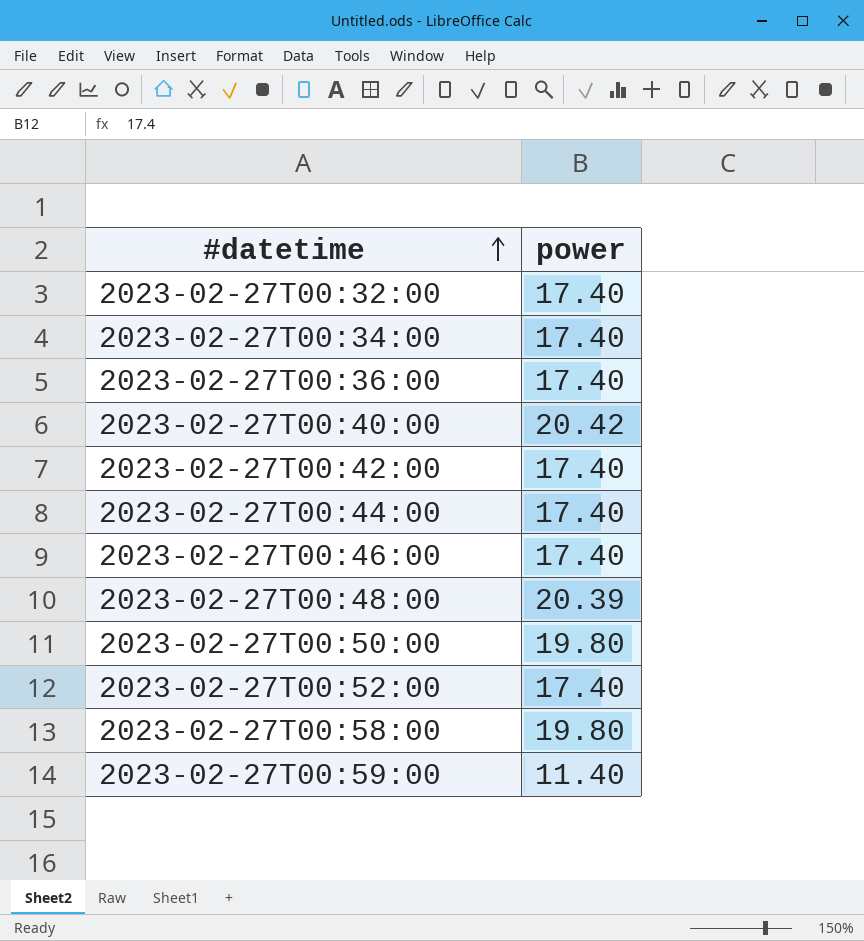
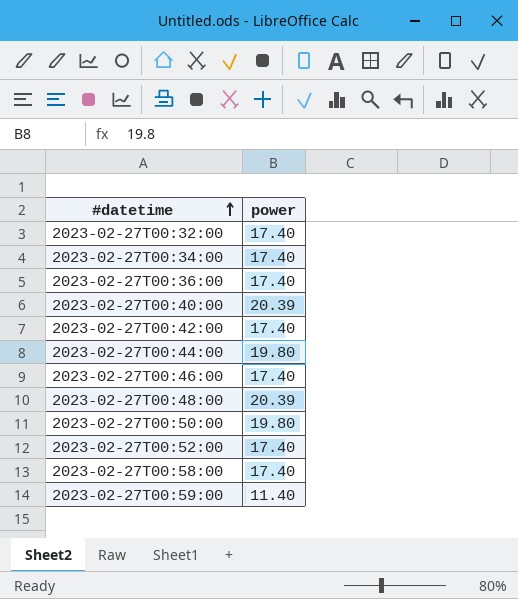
2023-02-27T00:40:00 | power: 20.42 -> 20.39
2023-02-27T00:44:00 | power: 17.40 -> 19.80
2023-02-27T00:58:00 | power: 19.80 -> 17.40

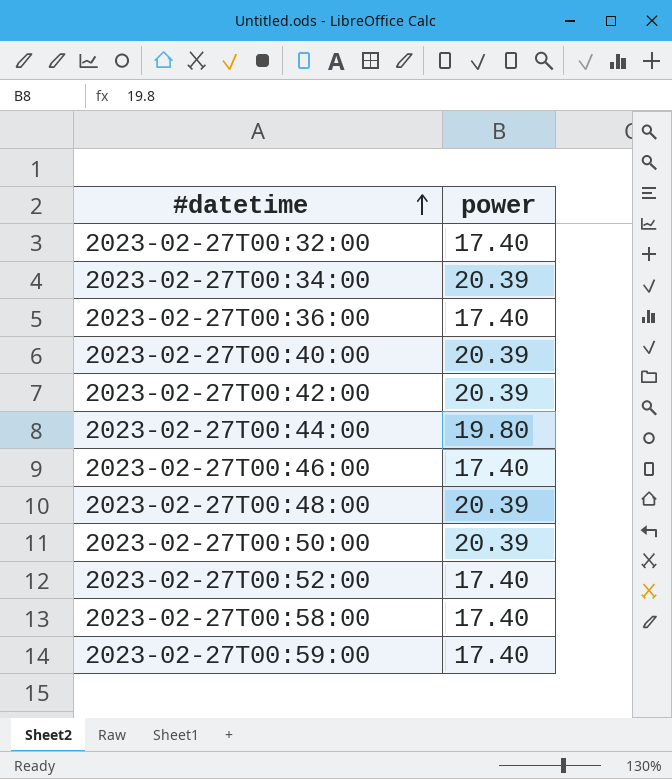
2023-02-27T00:34:00 | power: 17.40 -> 20.39
2023-02-27T00:42:00 | power: 17.40 -> 20.39
2023-02-27T00:50:00 | power: 19.80 -> 20.39
2023-02-27T00:59:00 | power: 11.40 -> 17.40

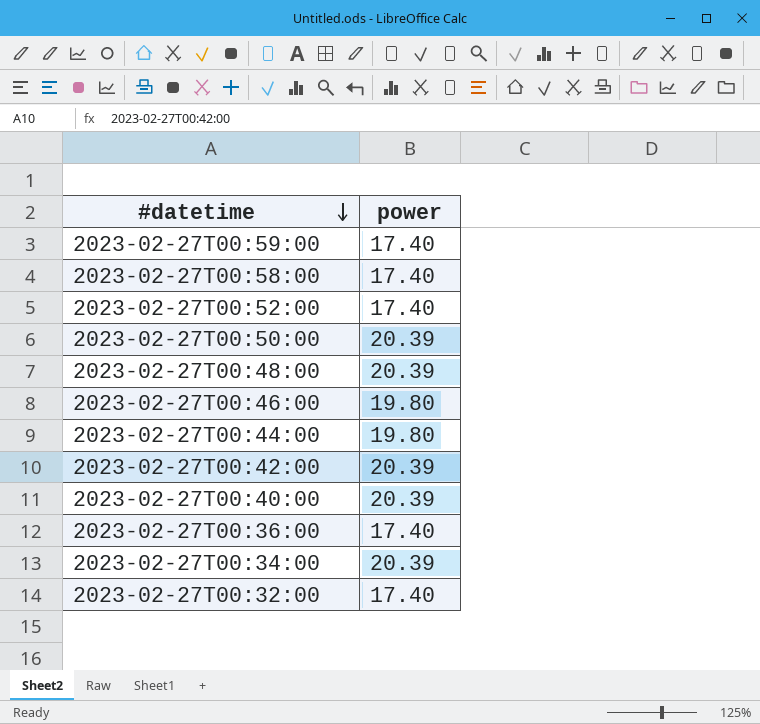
row order: #datetime ascending -> #datetime descending
2023-02-27T00:46:00 | power: 17.40 -> 19.80

